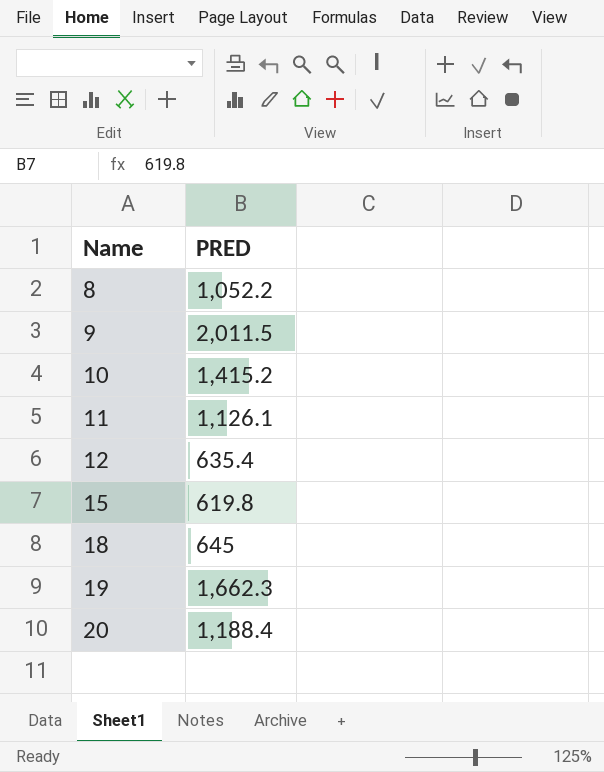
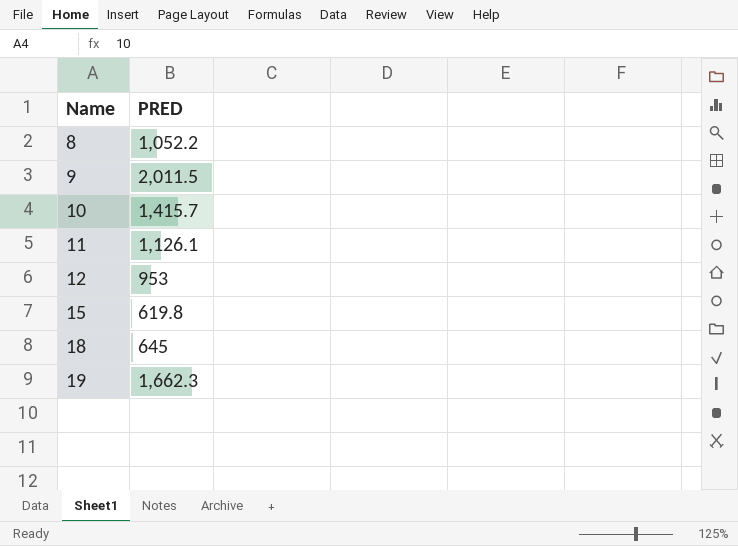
row 20: 1,188.4 -> none
10 | PRED: 1,415.2 -> 1,415.7
12 | PRED: 635.4 -> 953

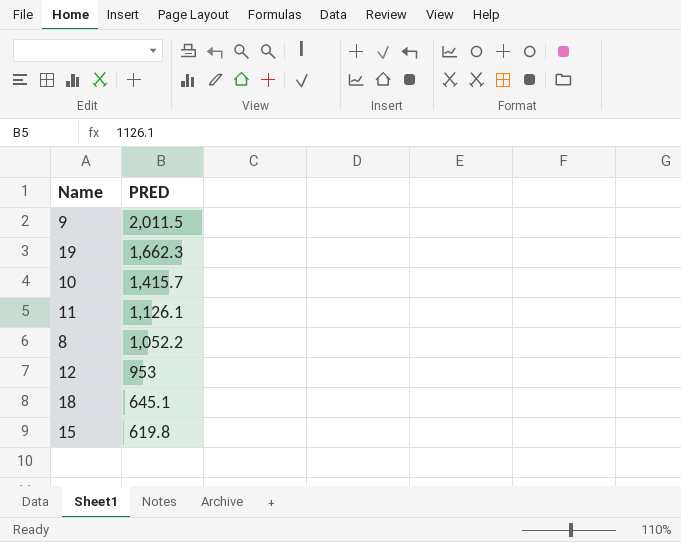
row order: Name ascending -> PRED descending
18 | PRED: 645 -> 645.1

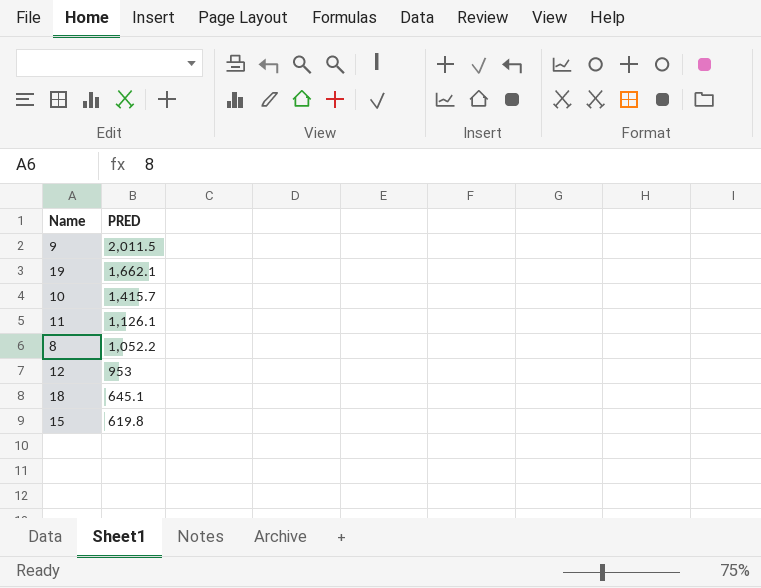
19 | PRED: 1,662.3 -> 1,662.1

